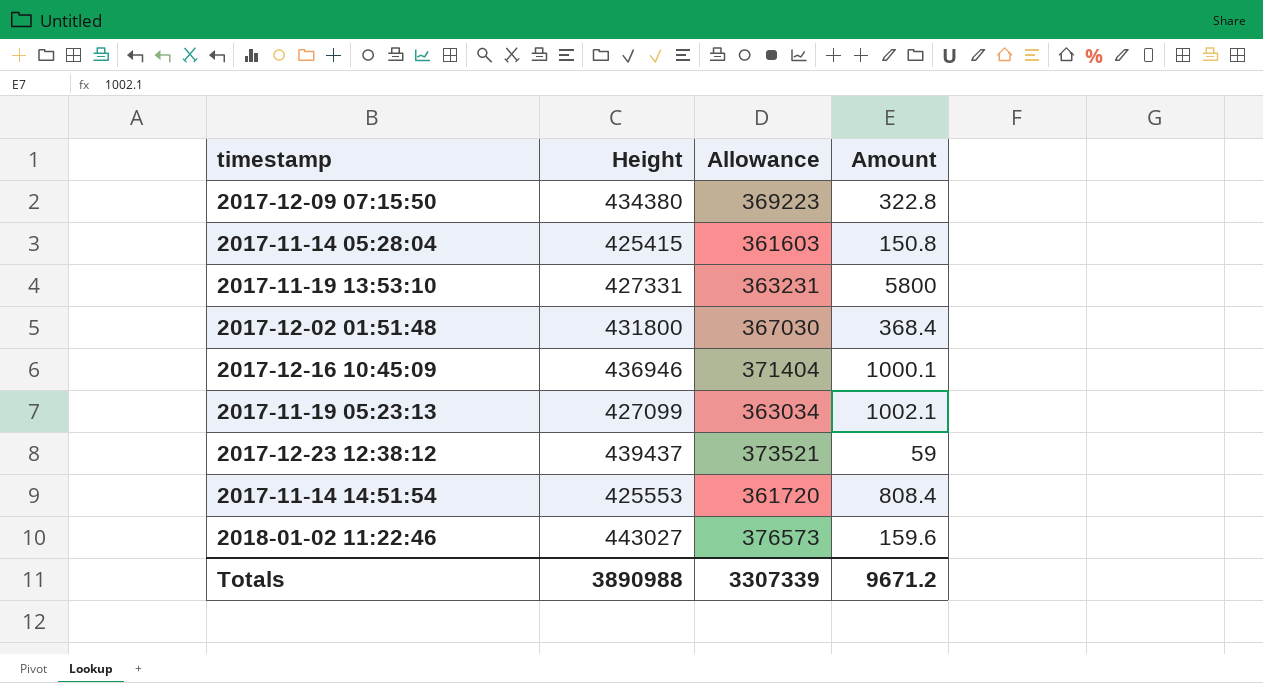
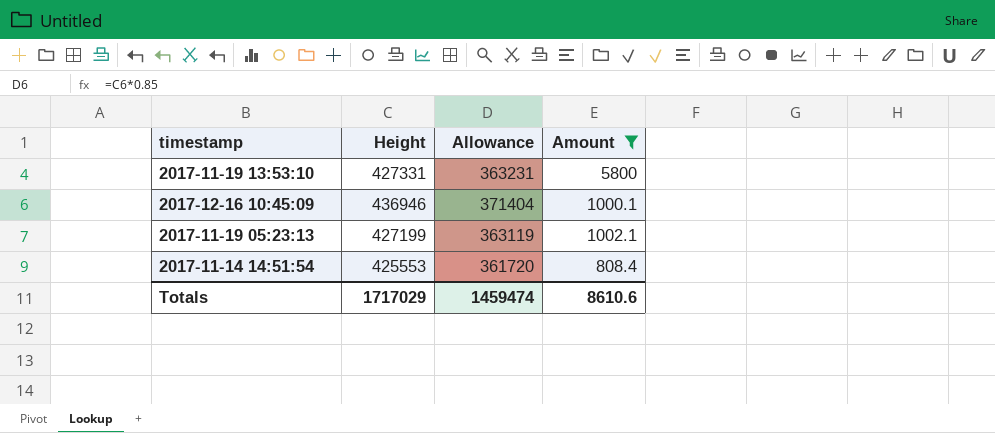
filter: none -> Amount >= 808.4
2017-11-19 05:23:13 | Height: 427099 -> 427199
2017-11-19 05:23:13 | Allowance: 363034 -> 363119
Totals | Height: 3890988 -> 1717029
Totals | Allowance: 3307339 -> 1459474
Totals | Amount: 9671.2 -> 8610.6

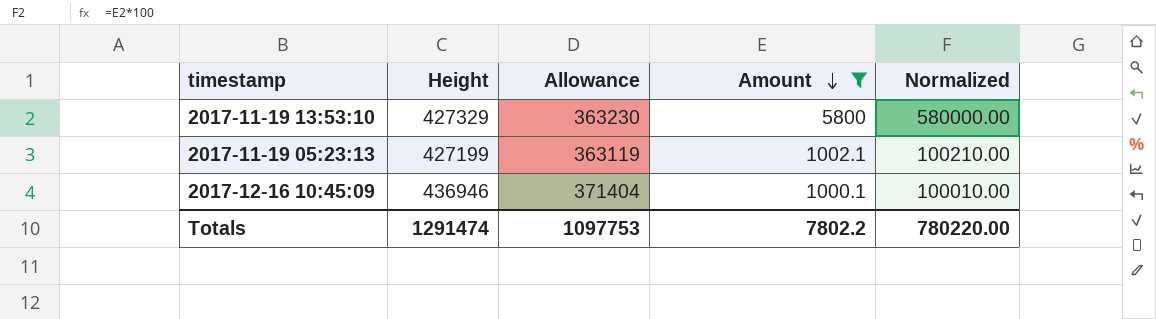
row order: none -> Amount descending
column Normalized | formula: none -> [Amount] * 100
row 2017-11-14 14:51:54: 425553 | 361720 | 808.4 -> none
2017-11-19 13:53:10 | Height: 427331 -> 427329
2017-11-19 13:53:10 | Allowance: 363231 -> 363230
Totals | Height: 1717029 -> 1291474
Totals | Allowance: 1459474 -> 1097753
Totals | Amount: 8610.6 -> 7802.2

